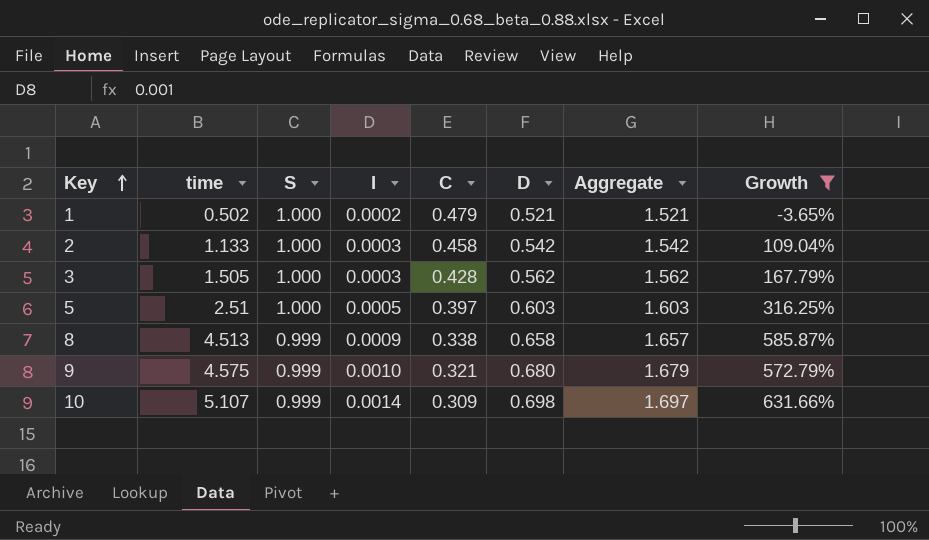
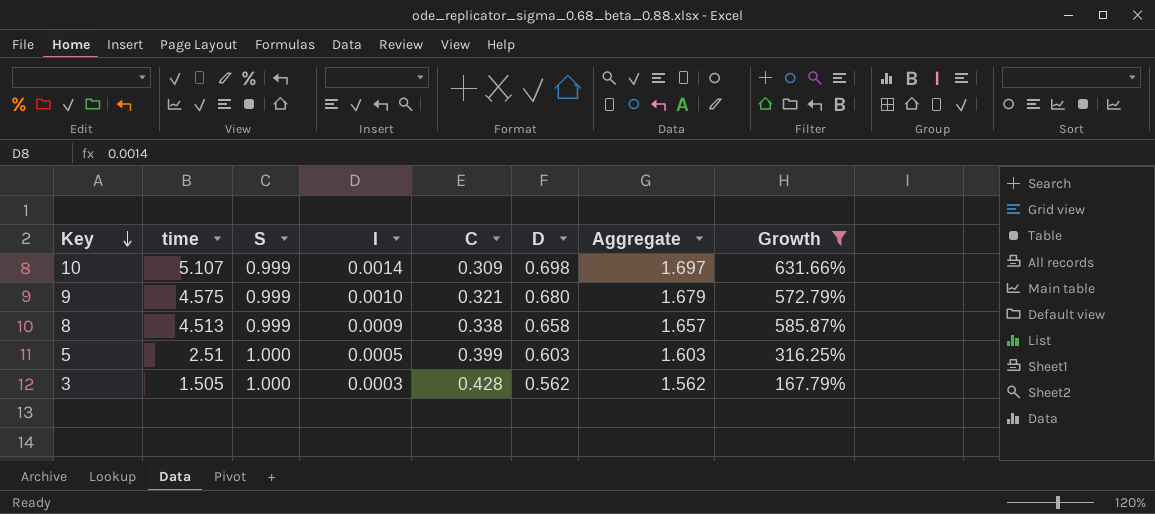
row order: Key ascending -> Key descending
row 1: 0.502 | 1.000 | 0.0002 | 0.479 | 0.521 | 1.521 | -3.65% -> none
row 2: 1.133 | 1.000 | 0.0003 | 0.458 | 0.542 | 1.542 | 109.04% -> none
5 | C: 0.397 -> 0.399

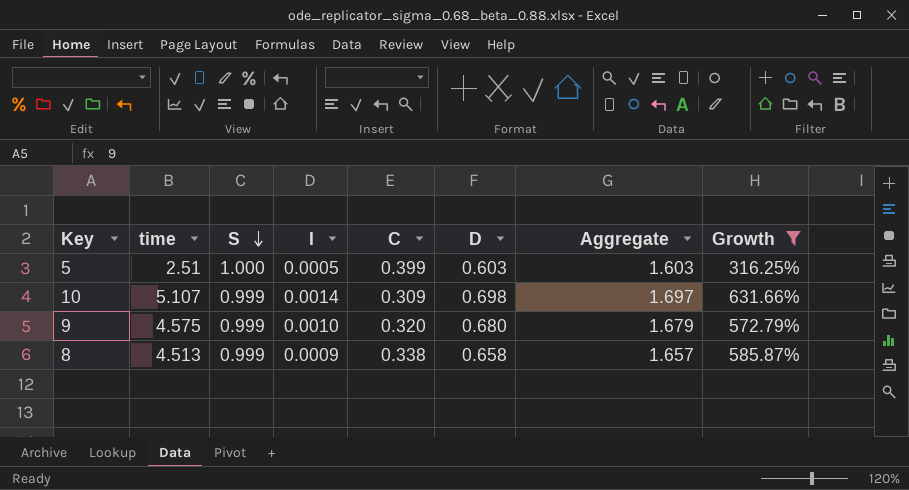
row order: Key descending -> S descending
row 3: 1.505 | 1.000 | 0.0003 | 0.428 | 0.562 | 1.562 | 167.79% -> none
9 | C: 0.321 -> 0.320

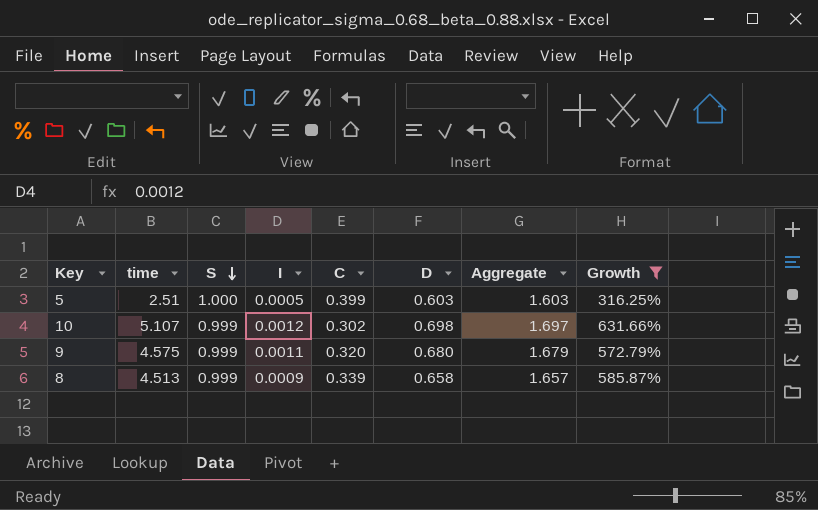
10 | I: 0.0014 -> 0.0012
10 | C: 0.309 -> 0.302
9 | I: 0.0010 -> 0.0011
8 | C: 0.338 -> 0.339

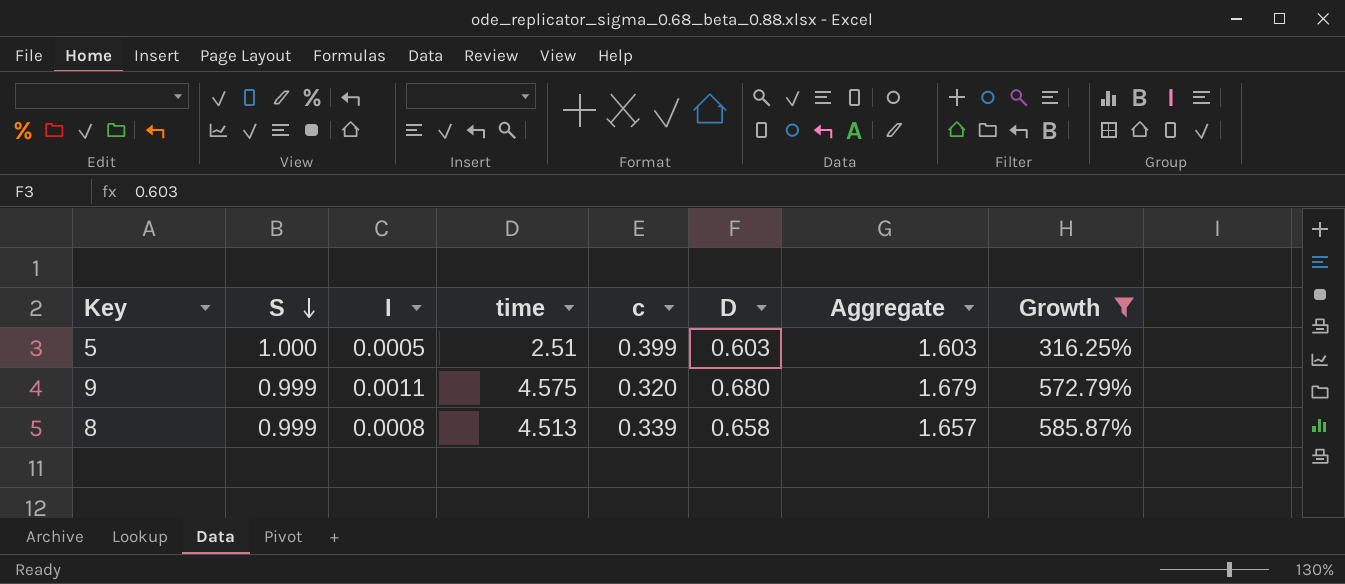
column time | position: 2 -> 4
column name: C -> c
row 10: 5.107 | 0.999 | 0.0012 | 0.302 | 0.698 | 1.697 | 631.66% -> none
8 | I: 0.0009 -> 0.0008

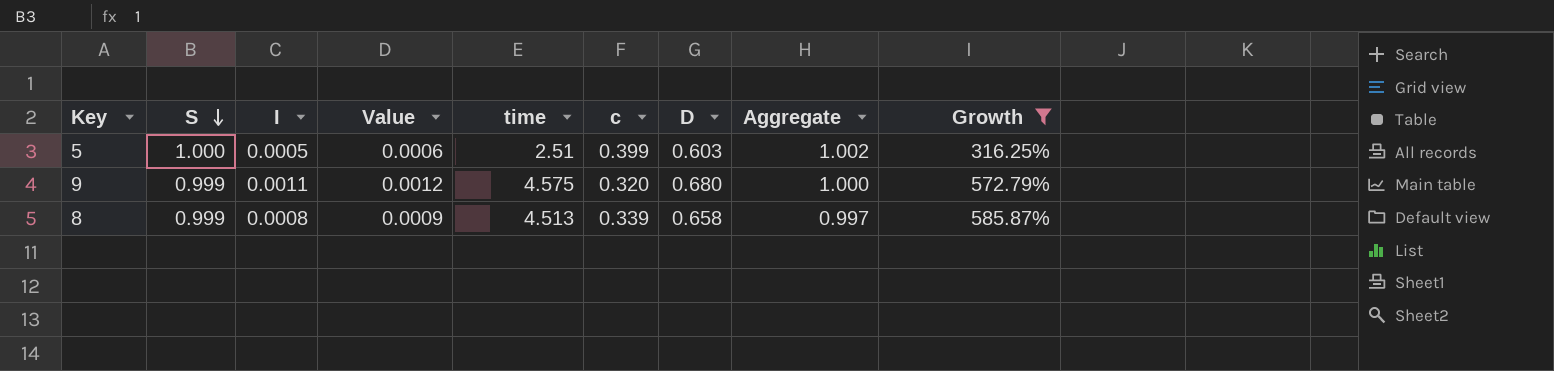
column Value | formula: none -> [I] * 1.1
column Aggregate | formula: [S] + [D] -> [c] + [D]

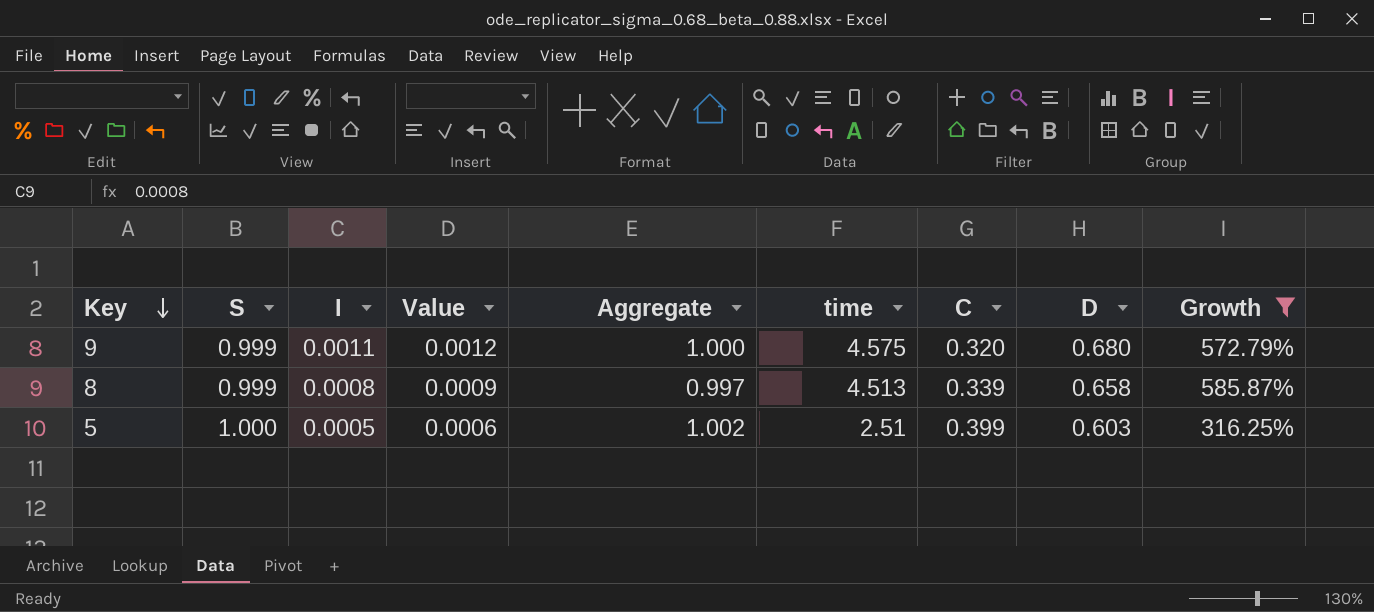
row order: S descending -> Key descending
column Aggregate | position: 8 -> 5
column name: c -> C

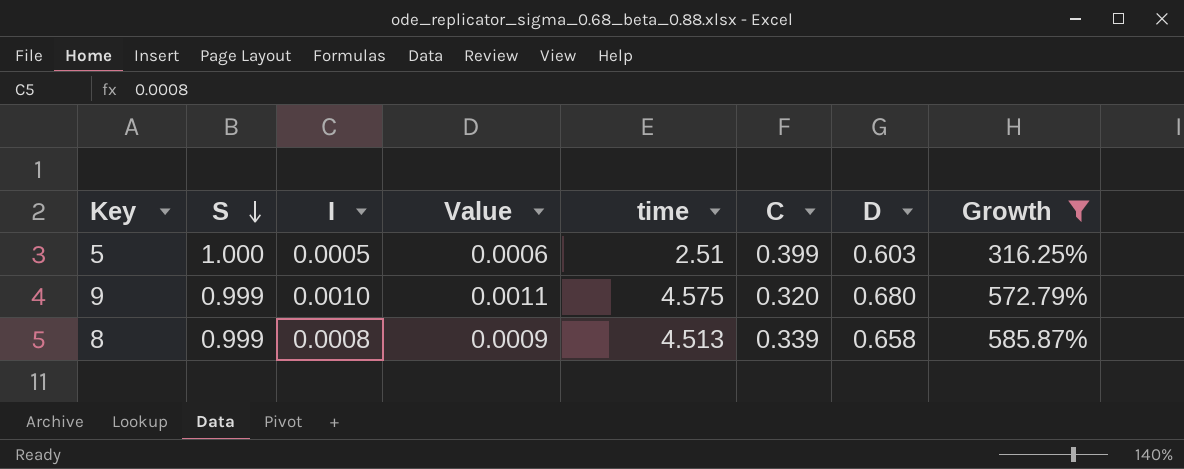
row order: Key descending -> S descending
column Aggregate | formula: [C] + [D] -> none
9 | I: 0.0011 -> 0.0010
9 | Value: 0.0012 -> 0.0011

